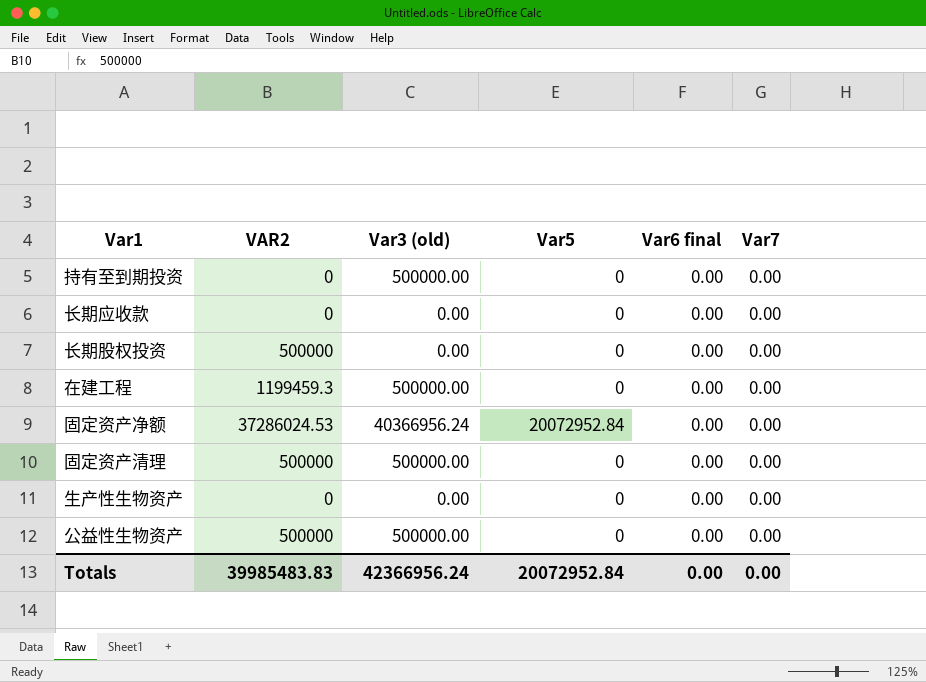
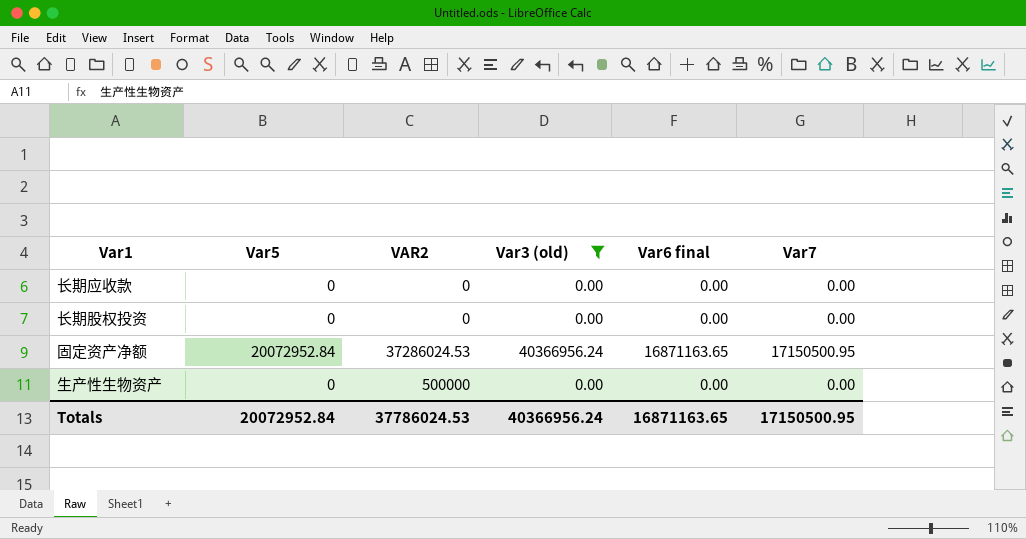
filter: none -> Var3 (old) != 500000.00
column Var5 | position: 4 -> 2
长期股权投资 | VAR2: 500000 -> 0
固定资产净额 | Var6 final: 0.00 -> 16871163.65
固定资产净额 | Var7: 0.00 -> 17150500.95
生产性生物资产 | VAR2: 0 -> 500000
Totals | VAR2: 39985483.83 -> 37786024.53
Totals | Var3 (old): 42366956.24 -> 40366956.24
Totals | Var6 final: 0.00 -> 16871163.65
Totals | Var7: 0.00 -> 17150500.95

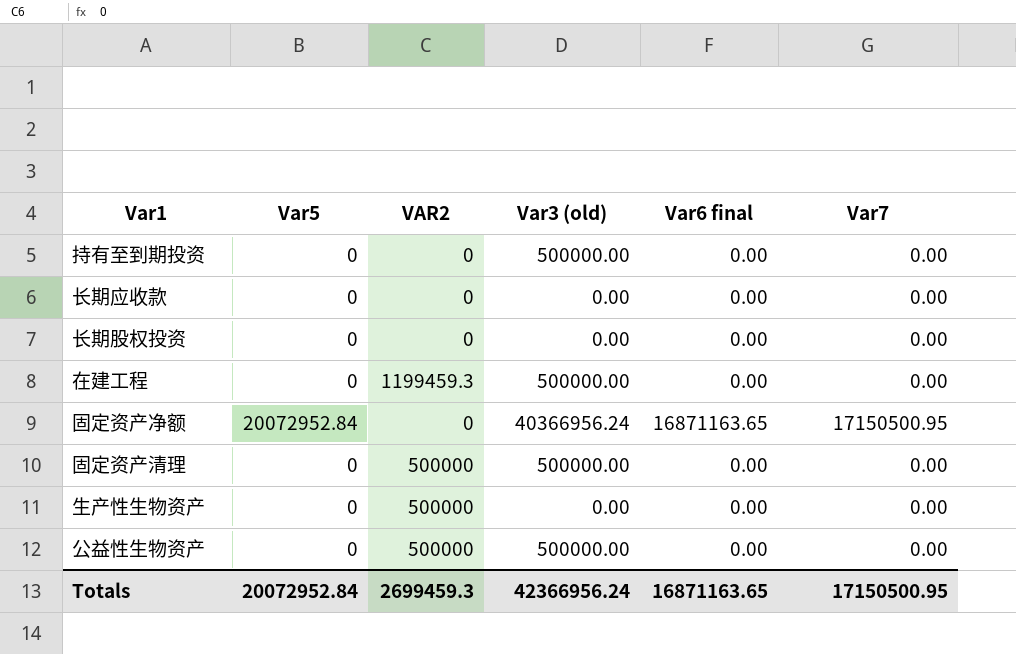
filter: Var3 (old) != 500000.00 -> none
固定资产净额 | VAR2: 37286024.53 -> 0
Totals | VAR2: 37786024.53 -> 2699459.3
Totals | Var3 (old): 40366956.24 -> 42366956.24

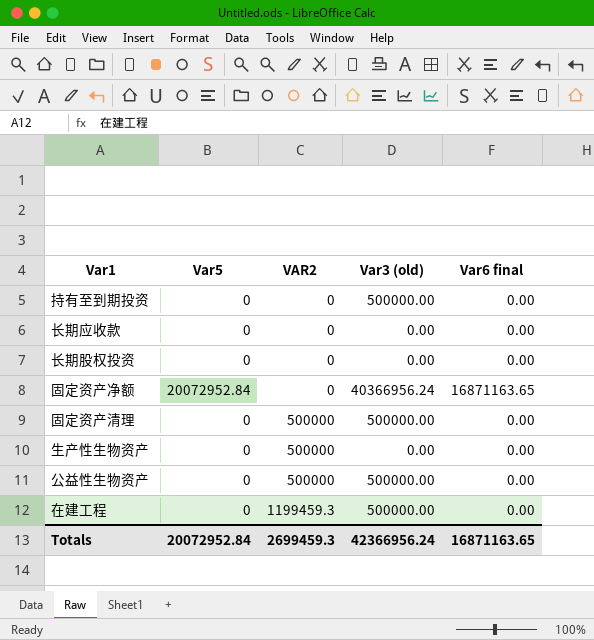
row order: none -> VAR2 ascending
column Var7 | position: 6 -> none

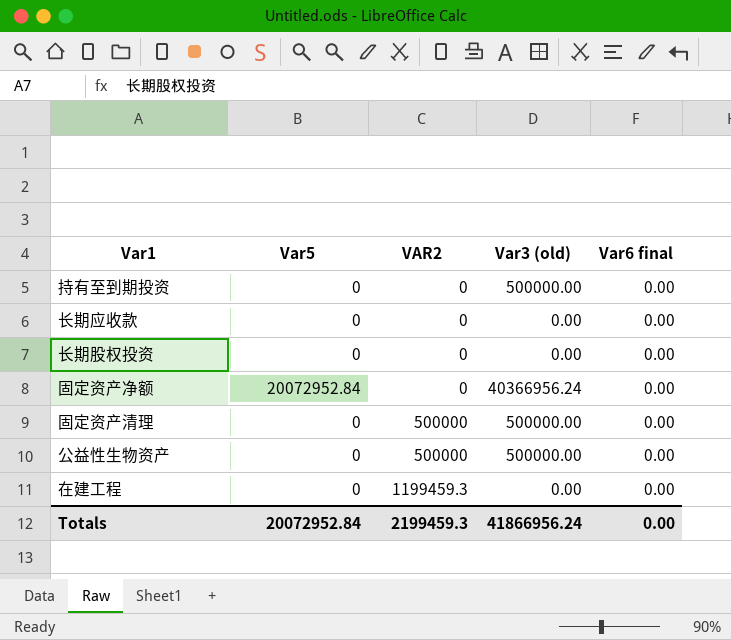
row 生产性生物资产: 0 | 500000 | 0.00 | 0.00 -> none
固定资产净额 | Var6 final: 16871163.65 -> 0.00
在建工程 | Var3 (old): 500000.00 -> 0.00
Totals | VAR2: 2699459.3 -> 2199459.3
Totals | Var3 (old): 42366956.24 -> 41866956.24
Totals | Var6 final: 16871163.65 -> 0.00

